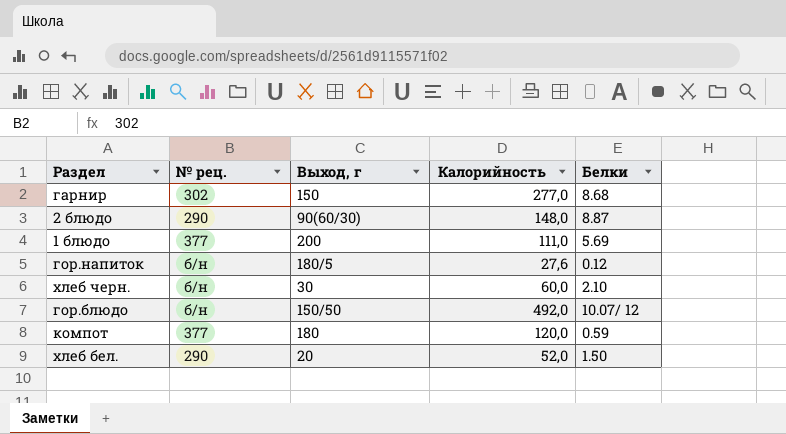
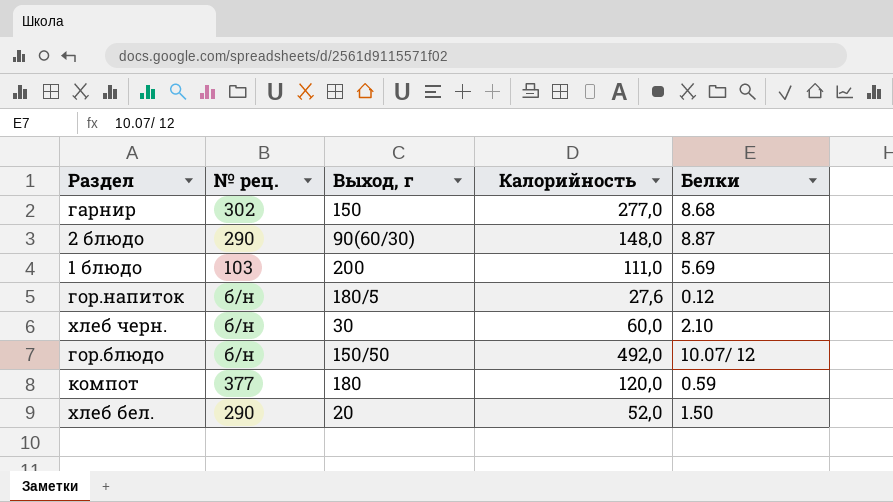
1 блюдо | № рец.: 377 -> 103

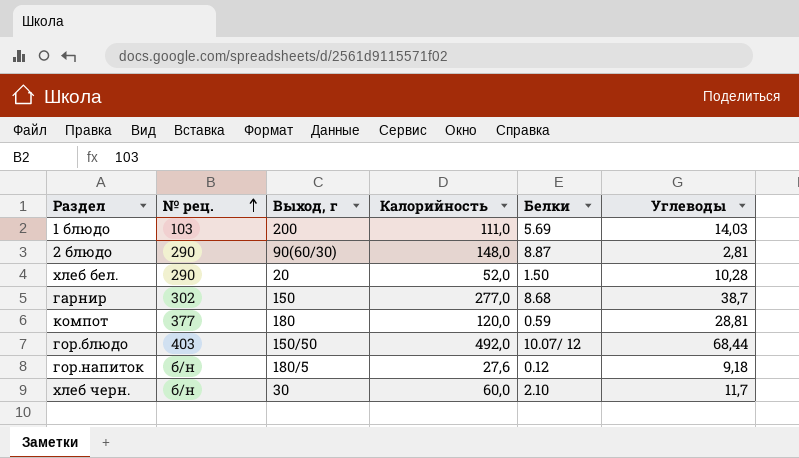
row order: none -> № рец. ascending
column Углеводы | position: none -> 6
гор.блюдо | № рец.: б/н -> 403

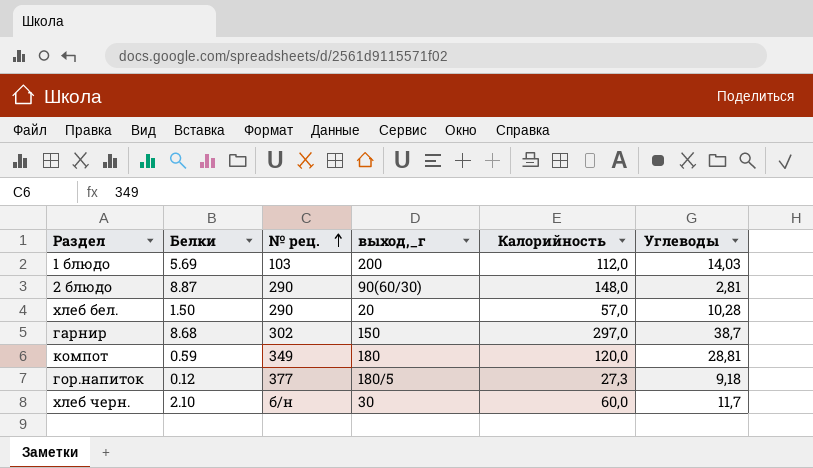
column Белки | position: 5 -> 2
column name: Выход, г -> выход,_г
row гор.блюдо: 403 | 150/50 | 492,0 | 10.07/ 12 | 68,44 -> none
1 блюдо | Калорийность: 111,0 -> 112,0
хлеб бел. | Калорийность: 52,0 -> 57,0
гарнир | Калорийность: 277,0 -> 297,0
компот | № рец.: 377 -> 349
гор.напиток | № рец.: б/н -> 377
гор.напиток | Калорийность: 27,6 -> 27,3

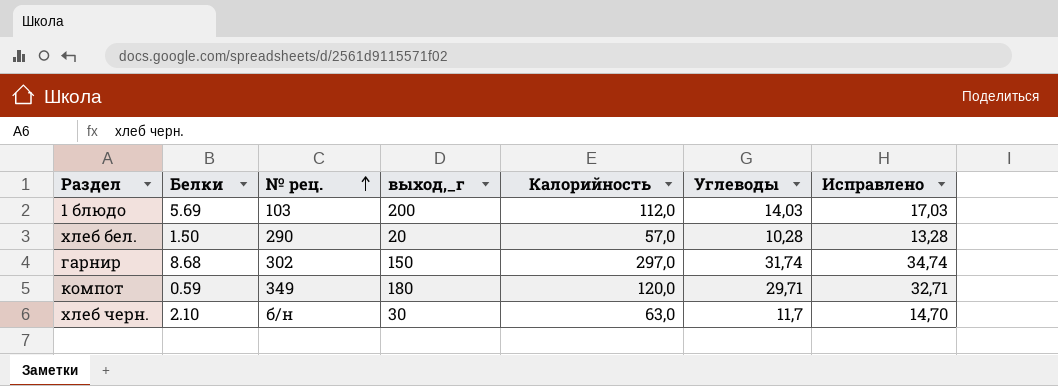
column Исправлено | formula: none -> [Углеводы] + 3
row 2 блюдо: 8.87 | 290 | 90(60/30) | 148,0 | 2,81 -> none
row гор.напиток: 0.12 | 377 | 180/5 | 27,3 | 9,18 -> none
гарнир | Углеводы: 38,7 -> 31,74
компот | Углеводы: 28,81 -> 29,71
хлеб черн. | Калорийность: 60,0 -> 63,0

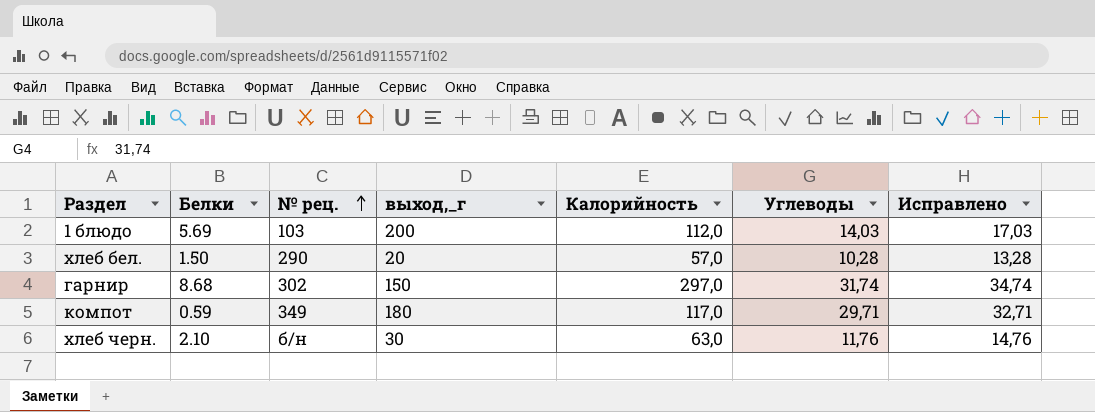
компот | Калорийность: 120,0 -> 117,0
хлеб черн. | Углеводы: 11,7 -> 11,76
хлеб черн. | Исправлено: 14,70 -> 14,76

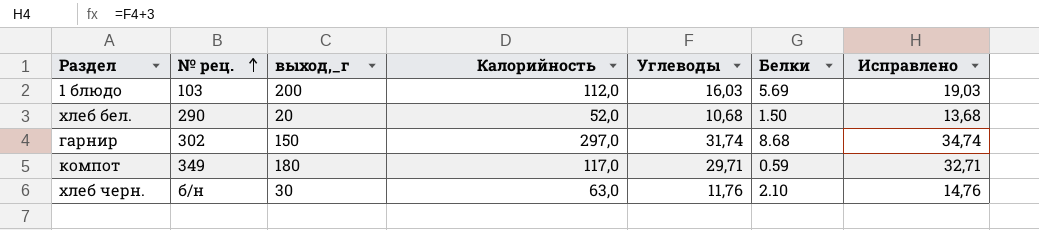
column Белки | position: 2 -> 6
1 блюдо | Углеводы: 14,03 -> 16,03
1 блюдо | Исправлено: 17,03 -> 19,03
хлеб бел. | Калорийность: 57,0 -> 52,0
хлеб бел. | Углеводы: 10,28 -> 10,68
хлеб бел. | Исправлено: 13,28 -> 13,68

